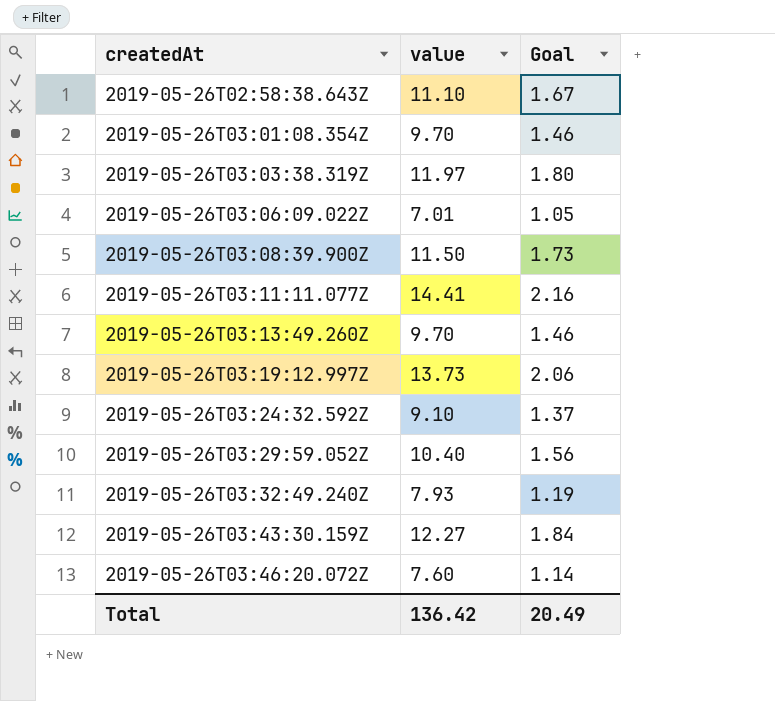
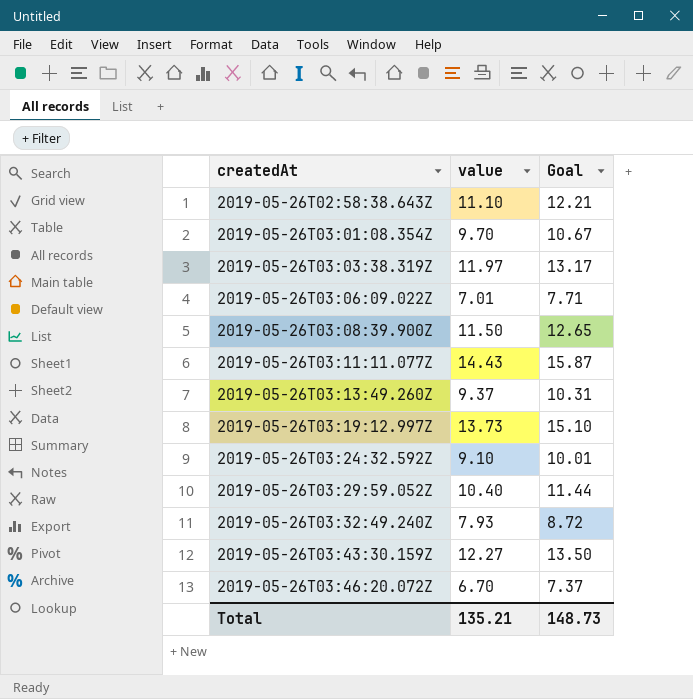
column Goal | formula: [value] * 0.15 -> [value] * 1.1
2019-05-26T03:11:11.077Z | value: 14.41 -> 14.43
2019-05-26T03:13:49.260Z | value: 9.70 -> 9.37
2019-05-26T03:46:20.072Z | value: 7.60 -> 6.70
Total | value: 136.42 -> 135.21
Total | Goal: 20.49 -> 148.73

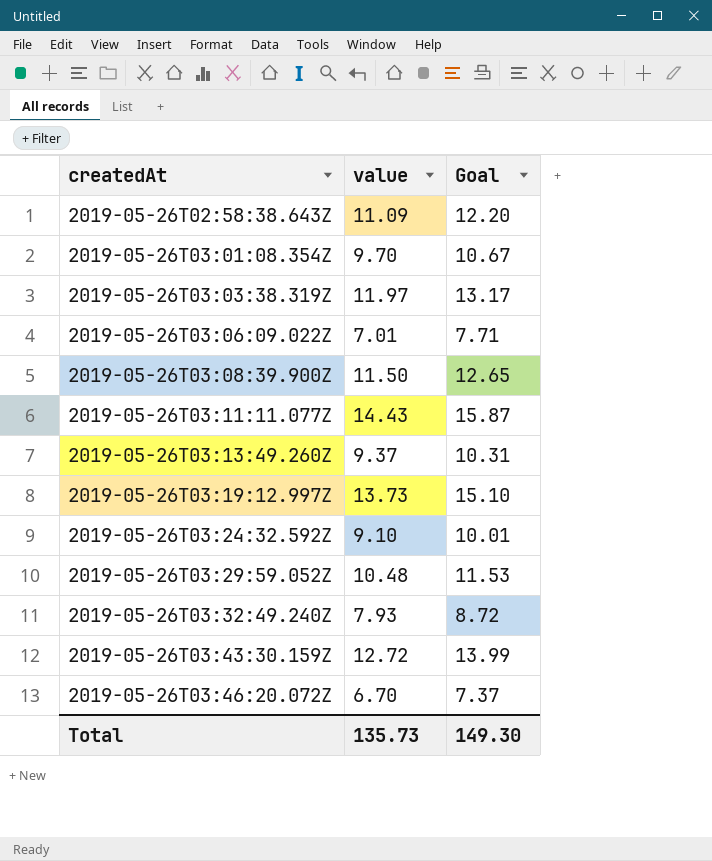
2019-05-26T02:58:38.643Z | value: 11.10 -> 11.09
2019-05-26T02:58:38.643Z | Goal: 12.21 -> 12.20
2019-05-26T03:29:59.052Z | value: 10.40 -> 10.48
2019-05-26T03:29:59.052Z | Goal: 11.44 -> 11.53
2019-05-26T03:43:30.159Z | value: 12.27 -> 12.72
2019-05-26T03:43:30.159Z | Goal: 13.50 -> 13.99
Total | value: 135.21 -> 135.73
Total | Goal: 148.73 -> 149.30

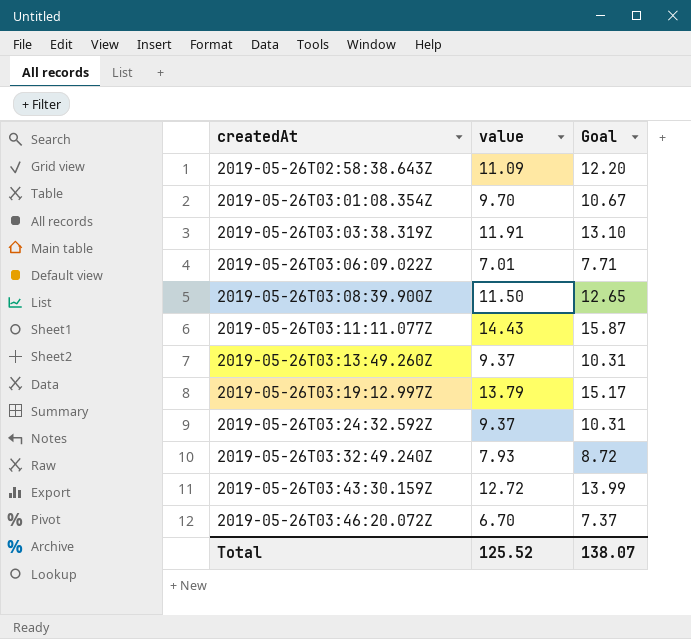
row 2019-05-26T03:29:59.052Z: 10.48 | 11.53 -> none
2019-05-26T03:03:38.319Z | value: 11.97 -> 11.91
2019-05-26T03:03:38.319Z | Goal: 13.17 -> 13.10
2019-05-26T03:19:12.997Z | value: 13.73 -> 13.79
2019-05-26T03:19:12.997Z | Goal: 15.10 -> 15.17
2019-05-26T03:24:32.592Z | value: 9.10 -> 9.37
2019-05-26T03:24:32.592Z | Goal: 10.01 -> 10.31
Total | value: 135.73 -> 125.52
Total | Goal: 149.30 -> 138.07

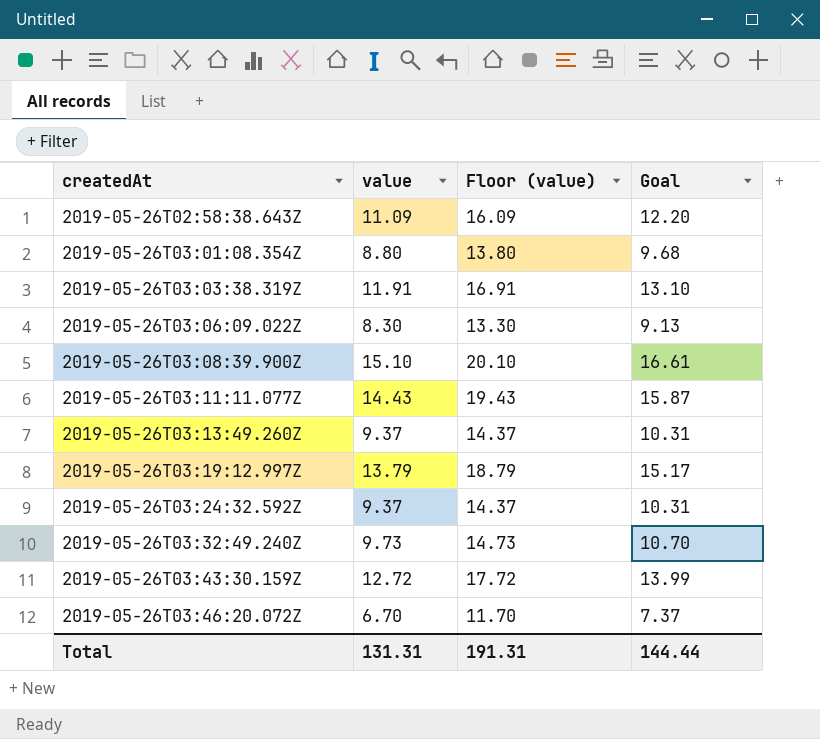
column Floor (value) | formula: none -> [value] + 5
2019-05-26T03:01:08.354Z | value: 9.70 -> 8.80
2019-05-26T03:01:08.354Z | Goal: 10.67 -> 9.68
2019-05-26T03:06:09.022Z | value: 7.01 -> 8.30
2019-05-26T03:06:09.022Z | Goal: 7.71 -> 9.13
2019-05-26T03:08:39.900Z | value: 11.50 -> 15.10
2019-05-26T03:08:39.900Z | Goal: 12.65 -> 16.61
2019-05-26T03:32:49.240Z | value: 7.93 -> 9.73
2019-05-26T03:32:49.240Z | Goal: 8.72 -> 10.70
Total | value: 125.52 -> 131.31
Total | Goal: 138.07 -> 144.44

